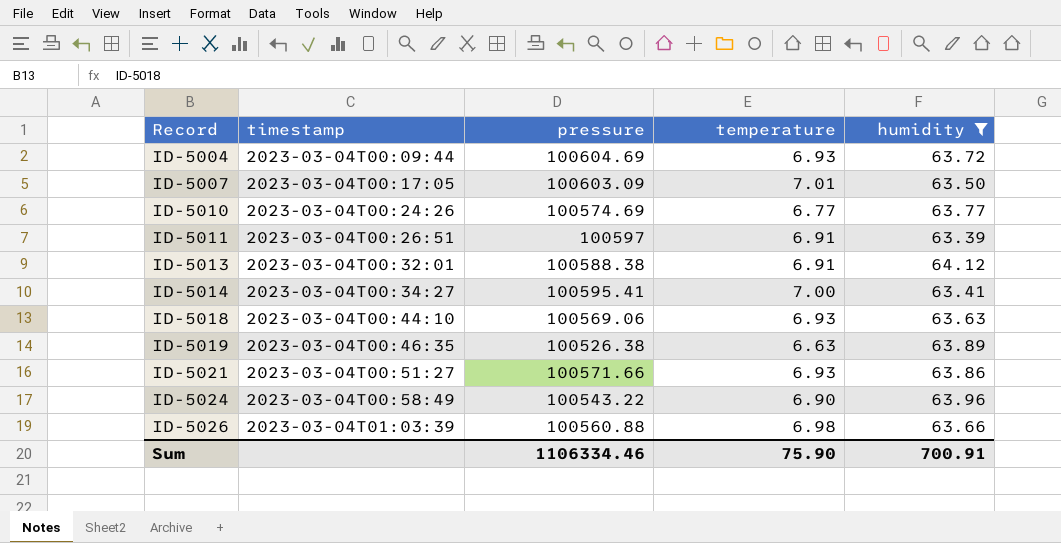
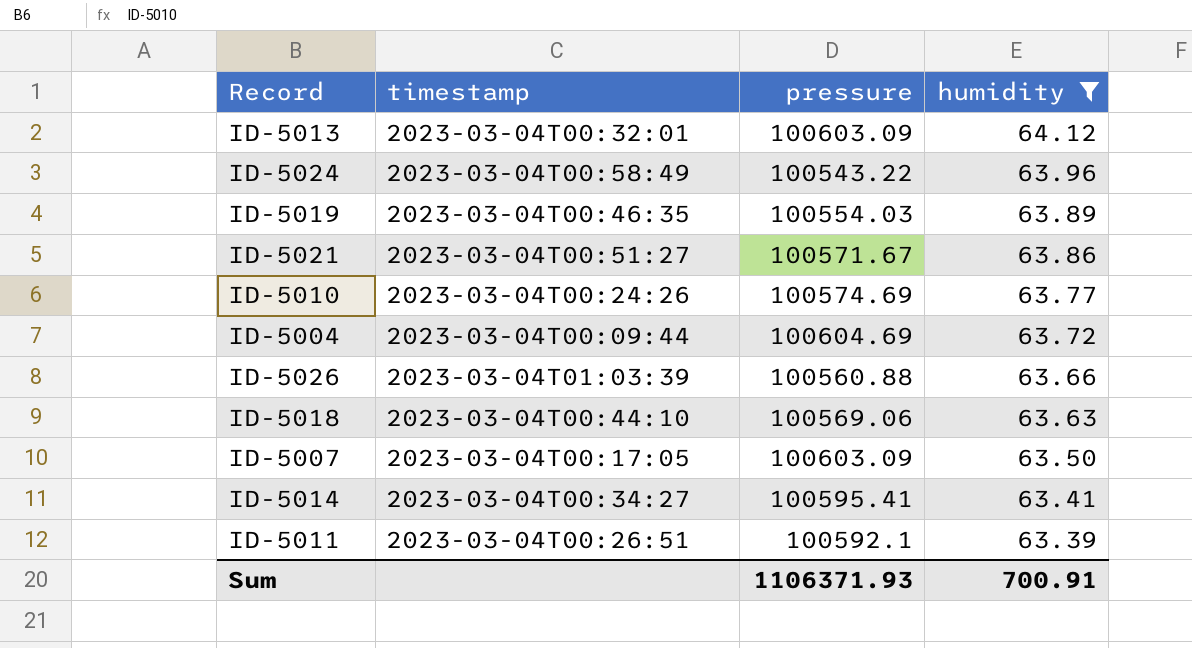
row order: Record ascending -> humidity descending
column temperature | position: 4 -> none
ID-5013 | pressure: 100588.38 -> 100603.09
ID-5019 | pressure: 100526.38 -> 100554.03
ID-5021 | pressure: 100571.66 -> 100571.67
ID-5011 | pressure: 100597 -> 100592.1
Sum | pressure: 1106334.46 -> 1106371.93

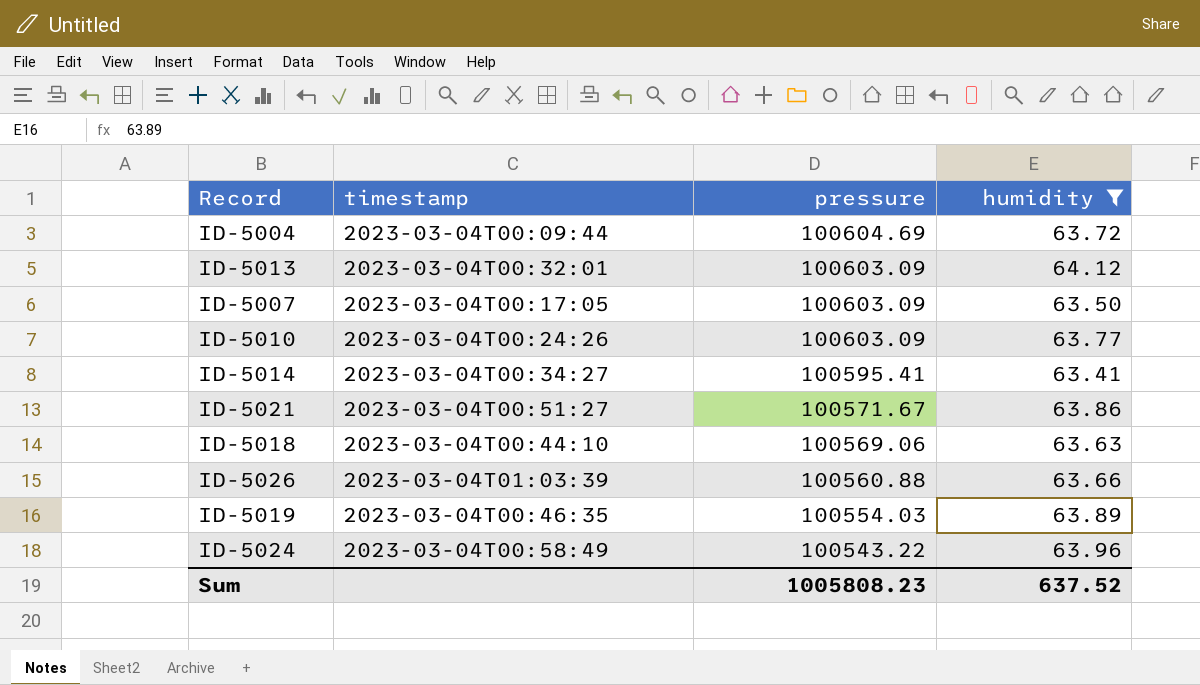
row order: humidity descending -> pressure descending
row ID-5011: 2023-03-04T00:26:51 | 100592.1 | 63.39 -> none
ID-5010 | pressure: 100574.69 -> 100603.09
Sum | pressure: 1106371.93 -> 1005808.23
Sum | humidity: 700.91 -> 637.52

